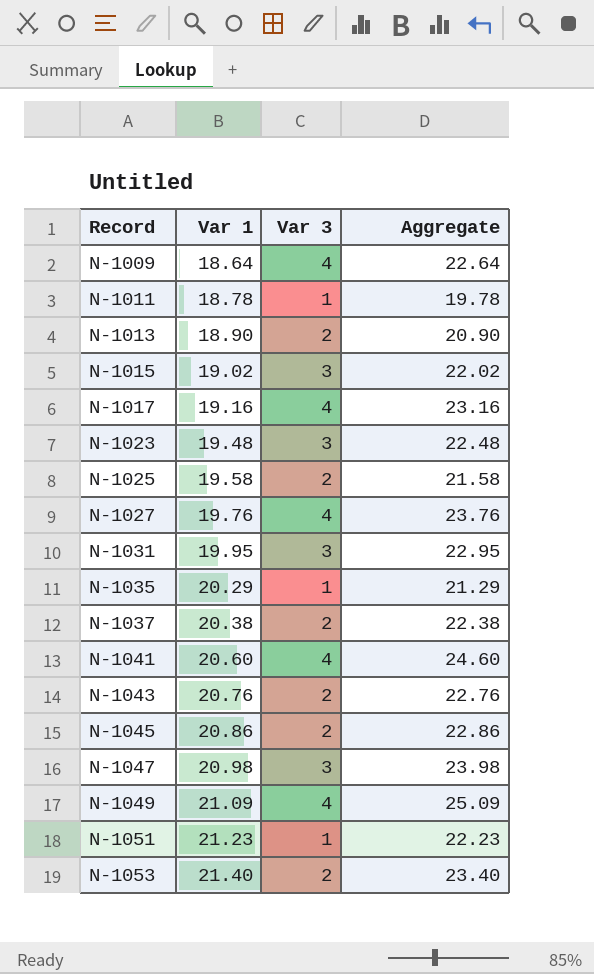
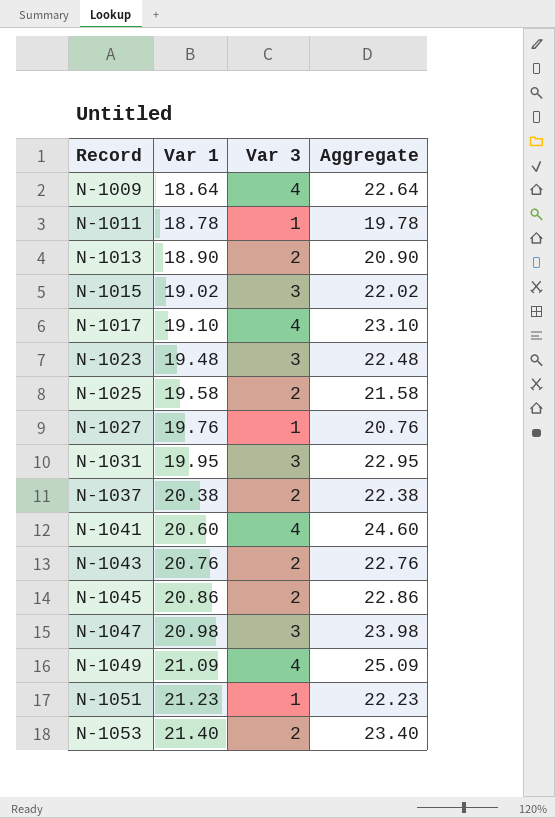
row N-1035: 20.29 | 1 | 21.29 -> none
N-1017 | Var 1: 19.16 -> 19.10
N-1017 | Aggregate: 23.16 -> 23.10
N-1027 | Var 3: 4 -> 1
N-1027 | Aggregate: 23.76 -> 20.76

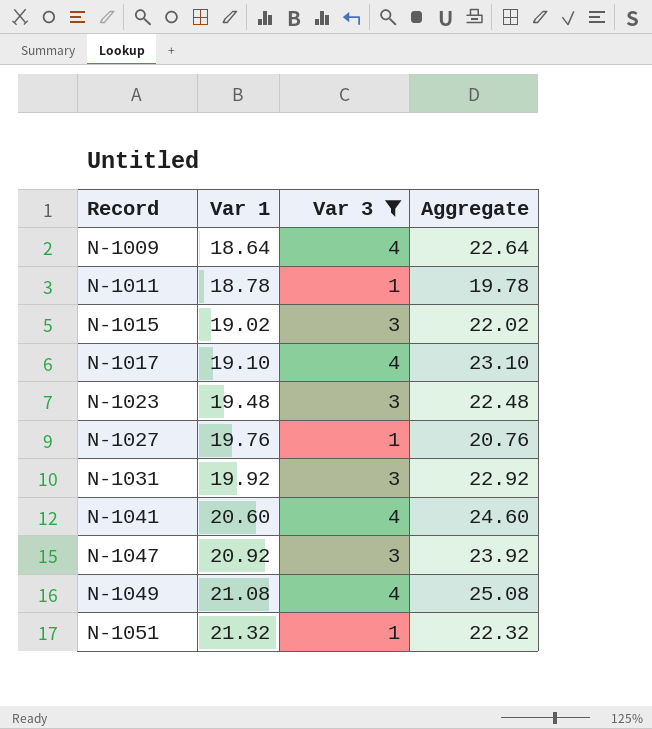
filter: none -> Var 3 != 2
N-1031 | Var 1: 19.95 -> 19.92
N-1031 | Aggregate: 22.95 -> 22.92
N-1047 | Var 1: 20.98 -> 20.92
N-1047 | Aggregate: 23.98 -> 23.92
N-1049 | Var 1: 21.09 -> 21.08
N-1049 | Aggregate: 25.09 -> 25.08
N-1051 | Var 1: 21.23 -> 21.32
N-1051 | Aggregate: 22.23 -> 22.32

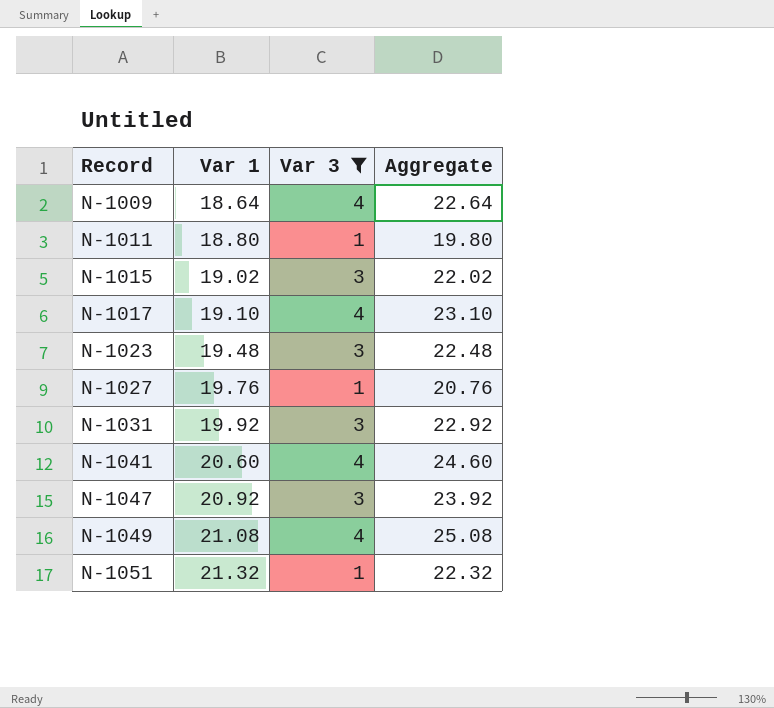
N-1011 | Var 1: 18.78 -> 18.80
N-1011 | Aggregate: 19.78 -> 19.80

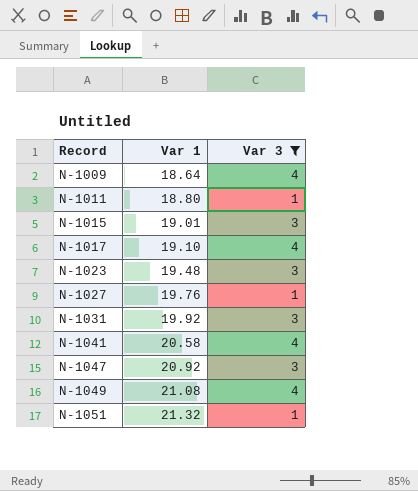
column Aggregate | formula: [Var 1] + [Var 3] -> none
N-1015 | Var 1: 19.02 -> 19.01
N-1041 | Var 1: 20.60 -> 20.58

